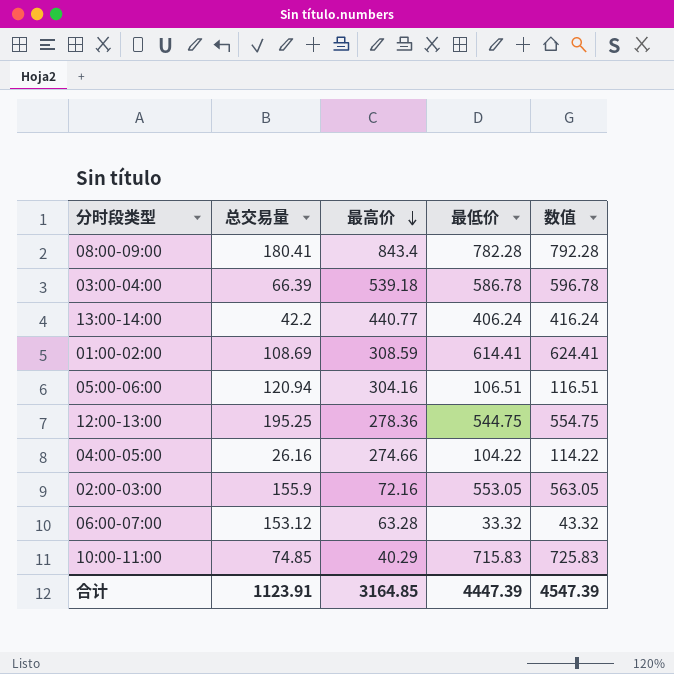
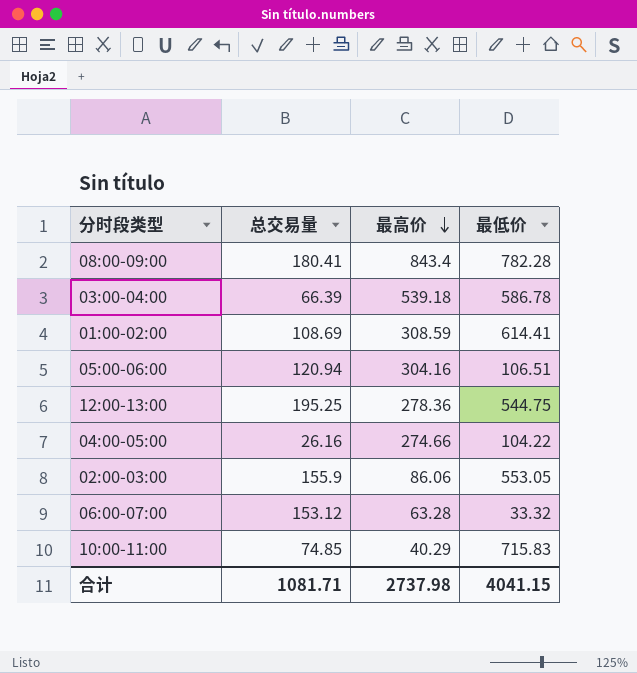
column 数值 | formula: [最低价] + 10 -> none
row 13:00-14:00: 42.2 | 440.77 | 406.24 | 416.24 -> none
02:00-03:00 | 最高价: 72.16 -> 86.06
合计 | 总交易量: 1123.91 -> 1081.71
合计 | 最高价: 3164.85 -> 2737.98
合计 | 最低价: 4447.39 -> 4041.15

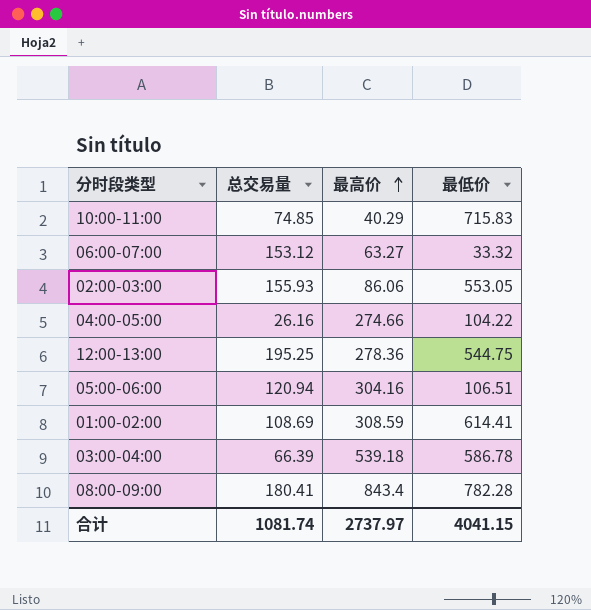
row order: 最高价 descending -> 最高价 ascending
06:00-07:00 | 最高价: 63.28 -> 63.27
02:00-03:00 | 总交易量: 155.9 -> 155.93
合计 | 总交易量: 1081.71 -> 1081.74
合计 | 最高价: 2737.98 -> 2737.97

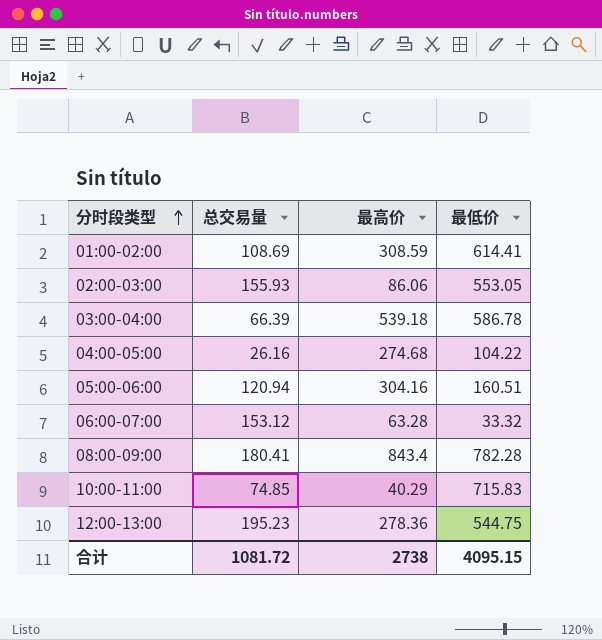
row order: 最高价 ascending -> 分时段类型 ascending
04:00-05:00 | 最高价: 274.66 -> 274.68
05:00-06:00 | 最低价: 106.51 -> 160.51
06:00-07:00 | 最高价: 63.27 -> 63.28
12:00-13:00 | 总交易量: 195.25 -> 195.23
合计 | 总交易量: 1081.74 -> 1081.72
合计 | 最高价: 2737.97 -> 2738
合计 | 最低价: 4041.15 -> 4095.15

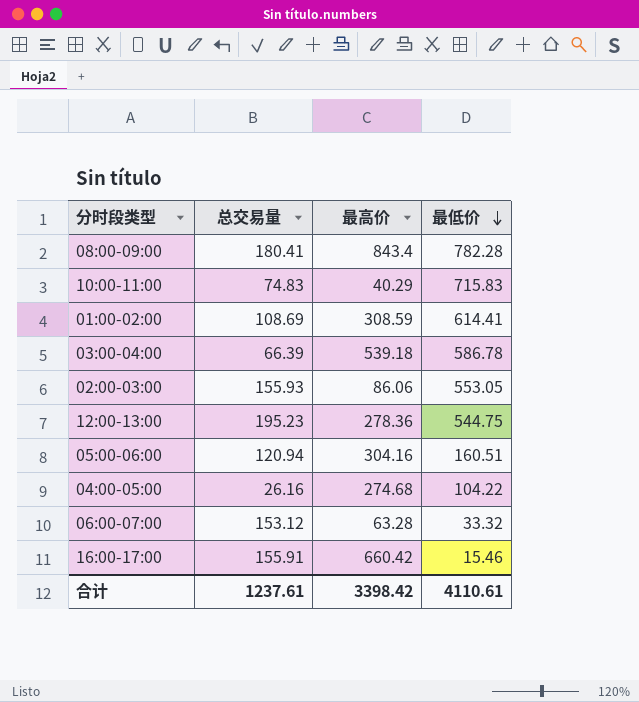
row order: 分时段类型 ascending -> 最低价 descending
10:00-11:00 | 总交易量: 74.85 -> 74.83
row 16:00-17:00: none -> 155.91 | 660.42 | 15.46
合计 | 总交易量: 1081.72 -> 1237.61
合计 | 最高价: 2738 -> 3398.42
合计 | 最低价: 4095.15 -> 4110.61

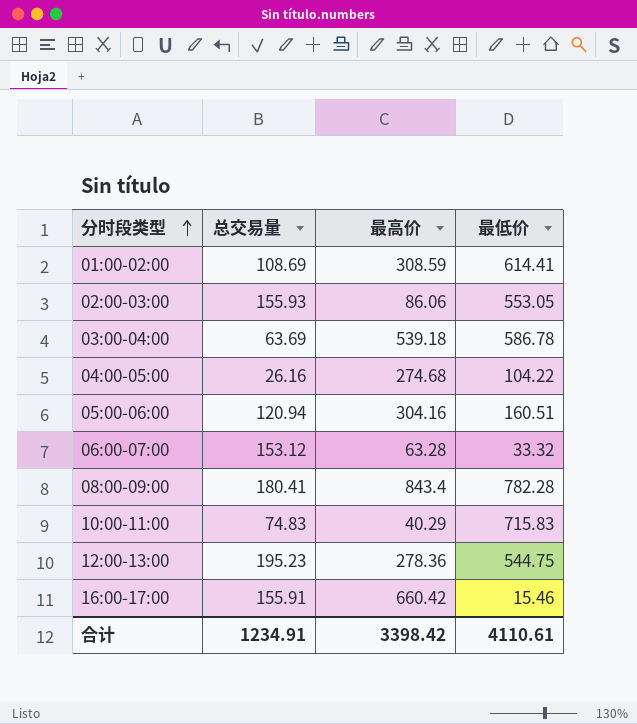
row order: 最低价 descending -> 分时段类型 ascending
03:00-04:00 | 总交易量: 66.39 -> 63.69
合计 | 总交易量: 1237.61 -> 1234.91

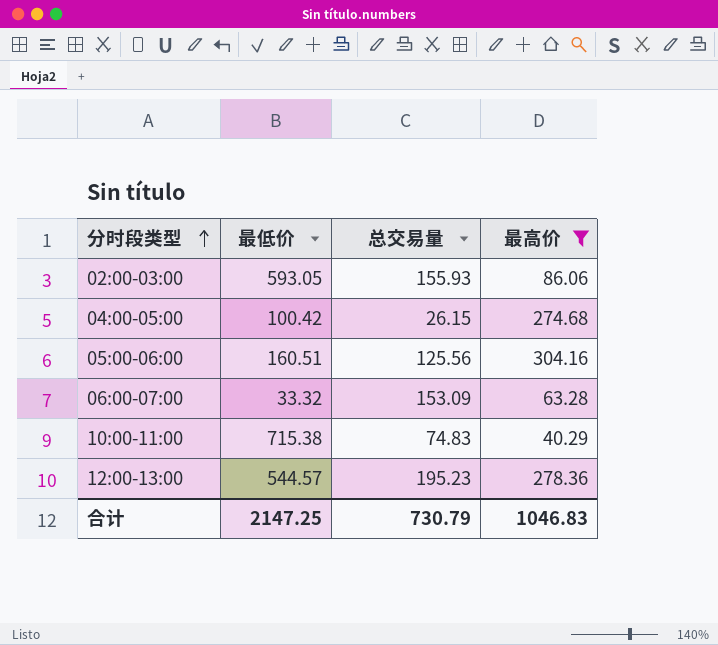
filter: none -> 最高价 <= 304.16
column 最低价 | position: 4 -> 2
02:00-03:00 | 最低价: 553.05 -> 593.05
04:00-05:00 | 最低价: 104.22 -> 100.42
04:00-05:00 | 总交易量: 26.16 -> 26.15
05:00-06:00 | 总交易量: 120.94 -> 125.56
06:00-07:00 | 总交易量: 153.12 -> 153.09
10:00-11:00 | 最低价: 715.83 -> 715.38
12:00-13:00 | 最低价: 544.75 -> 544.57
合计 | 最低价: 4110.61 -> 2147.25
合计 | 总交易量: 1234.91 -> 730.79
合计 | 最高价: 3398.42 -> 1046.83

